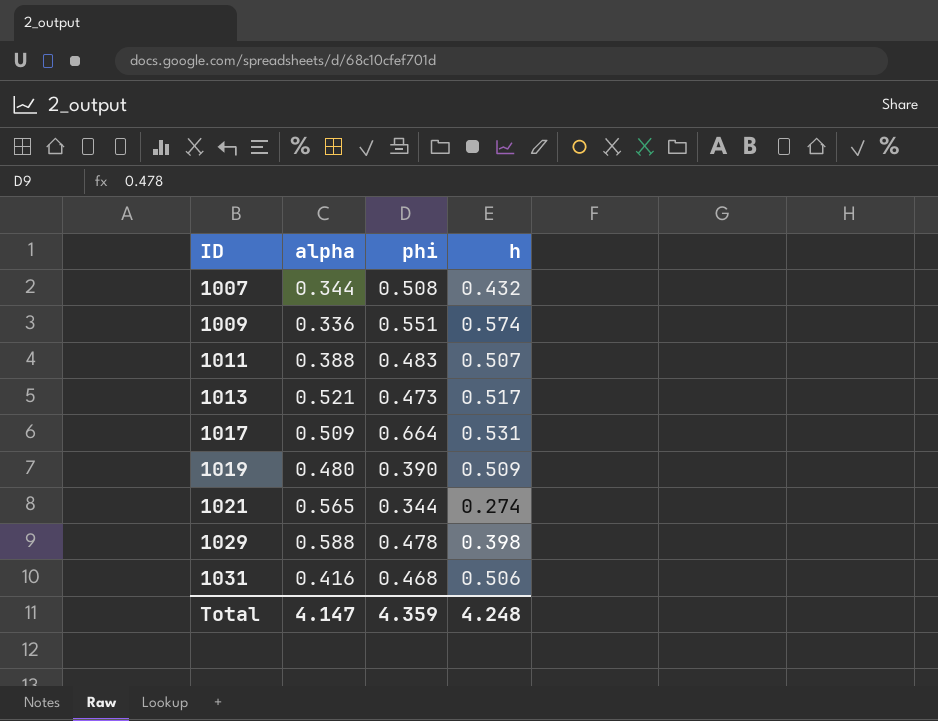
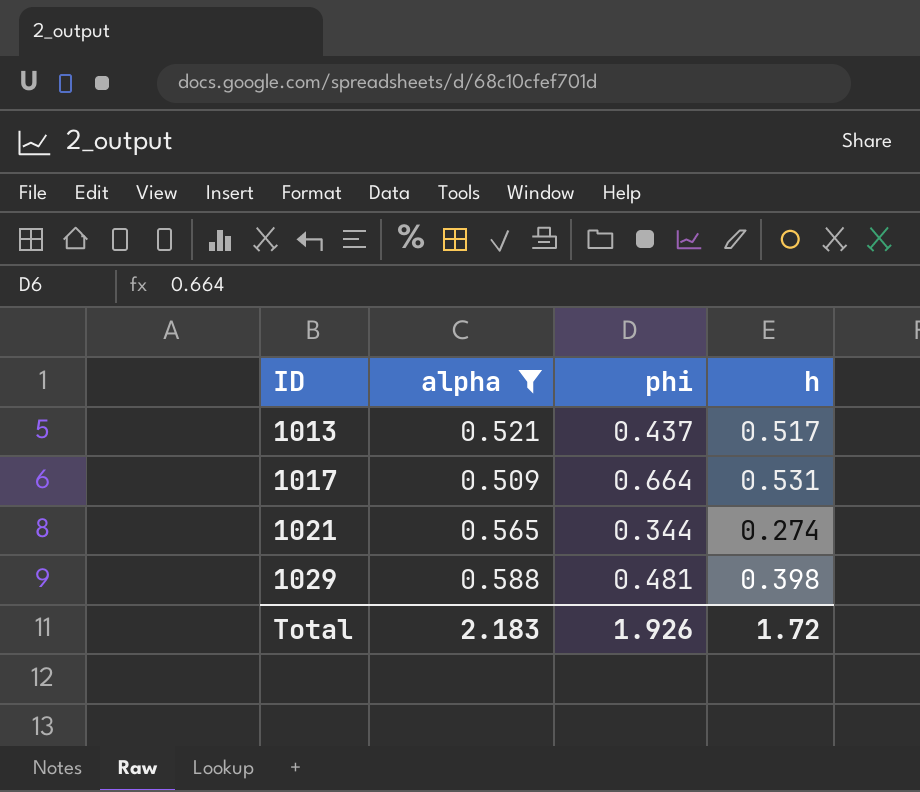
filter: none -> alpha >= 0.509
1013 | phi: 0.473 -> 0.437
1029 | phi: 0.478 -> 0.481
Total | alpha: 4.147 -> 2.183
Total | phi: 4.359 -> 1.926
Total | h: 4.248 -> 1.72

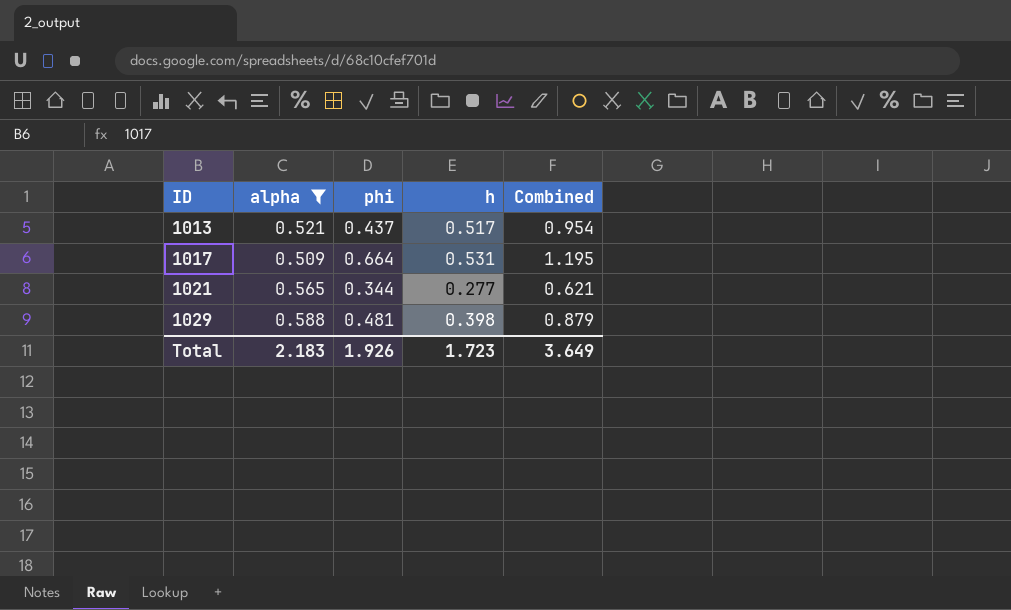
column Combined | formula: none -> [phi] + [h]
1021 | h: 0.274 -> 0.277
Total | h: 1.72 -> 1.723

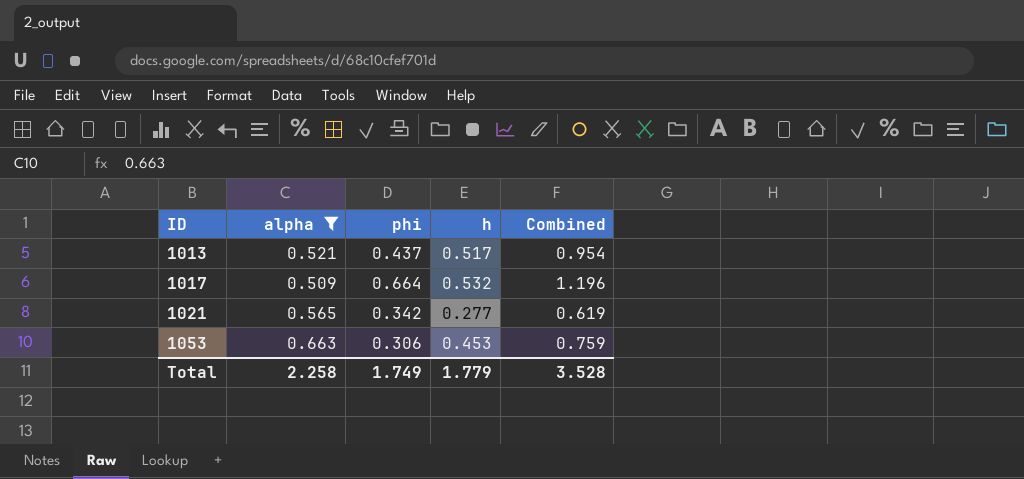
row 1029: 0.588 | 0.481 | 0.398 | 0.879 -> none
1017 | h: 0.531 -> 0.532
1017 | Combined: 1.195 -> 1.196
1021 | phi: 0.344 -> 0.342
1021 | Combined: 0.621 -> 0.619
row 1053: none -> 0.663 | 0.306 | 0.453 | 0.759
Total | alpha: 2.183 -> 2.258
Total | phi: 1.926 -> 1.749
Total | h: 1.723 -> 1.779
Total | Combined: 3.649 -> 3.528

